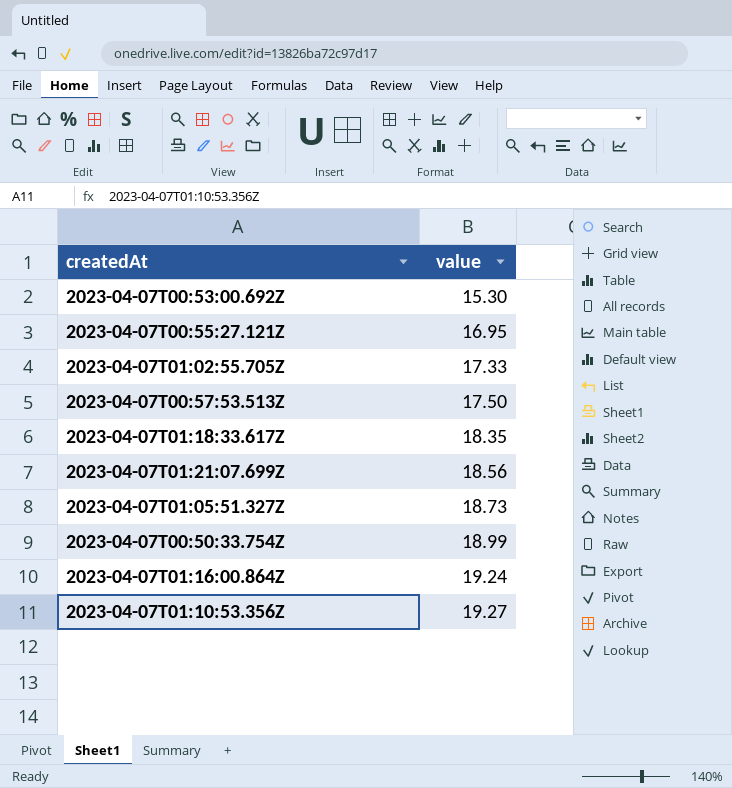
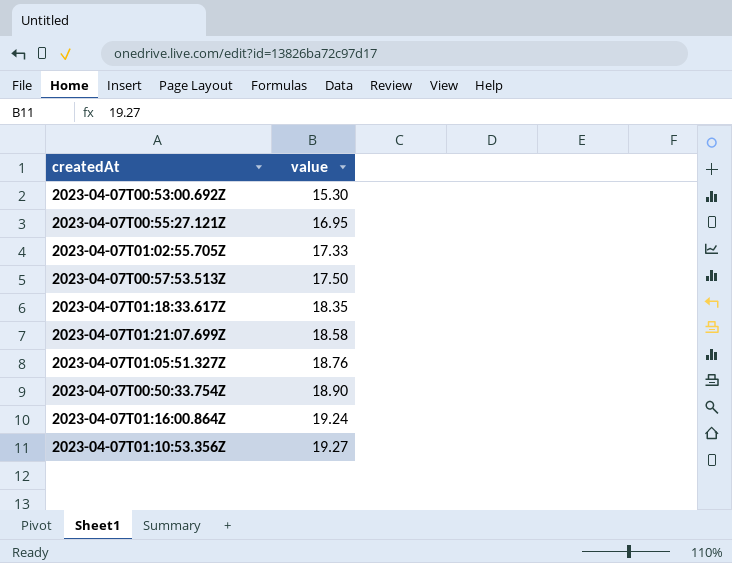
2023-04-07T01:21:07.699Z | value: 18.56 -> 18.58
2023-04-07T01:05:51.327Z | value: 18.73 -> 18.76
2023-04-07T00:50:33.754Z | value: 18.99 -> 18.90

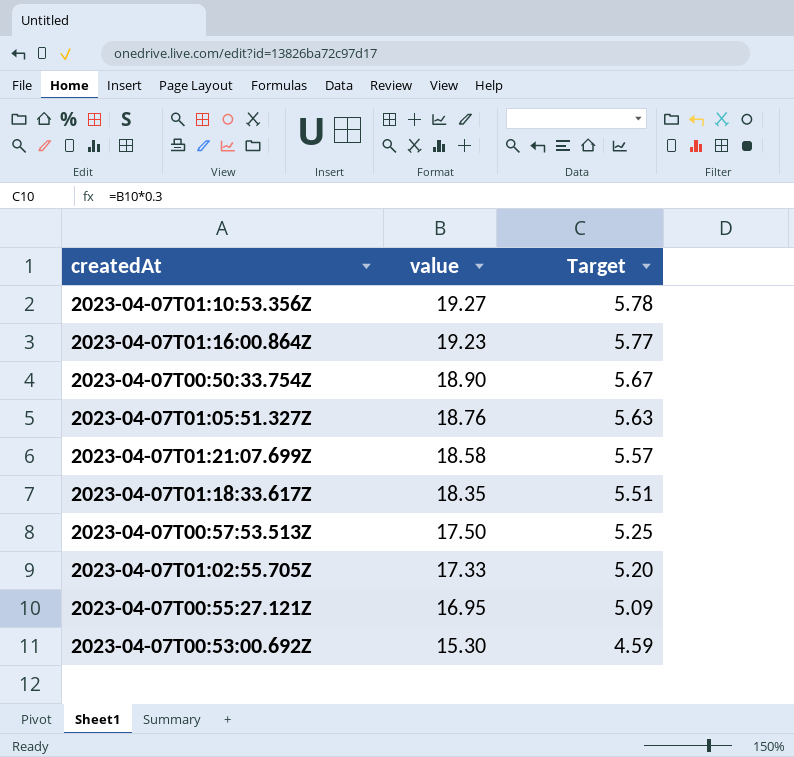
row order: value ascending -> value descending
column Target | formula: none -> [value] * 0.3
2023-04-07T01:16:00.864Z | value: 19.24 -> 19.23

